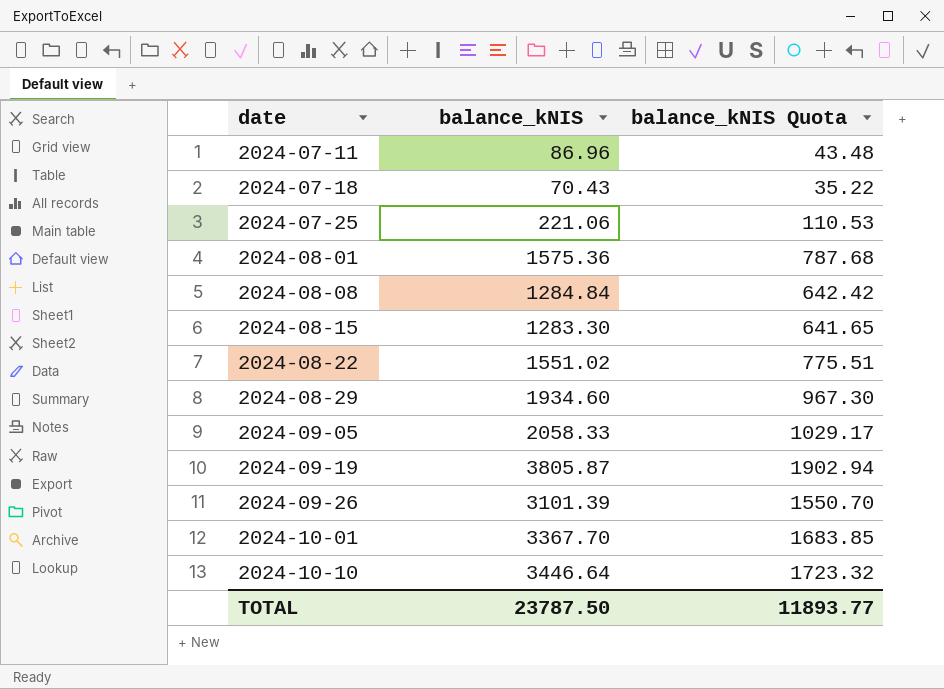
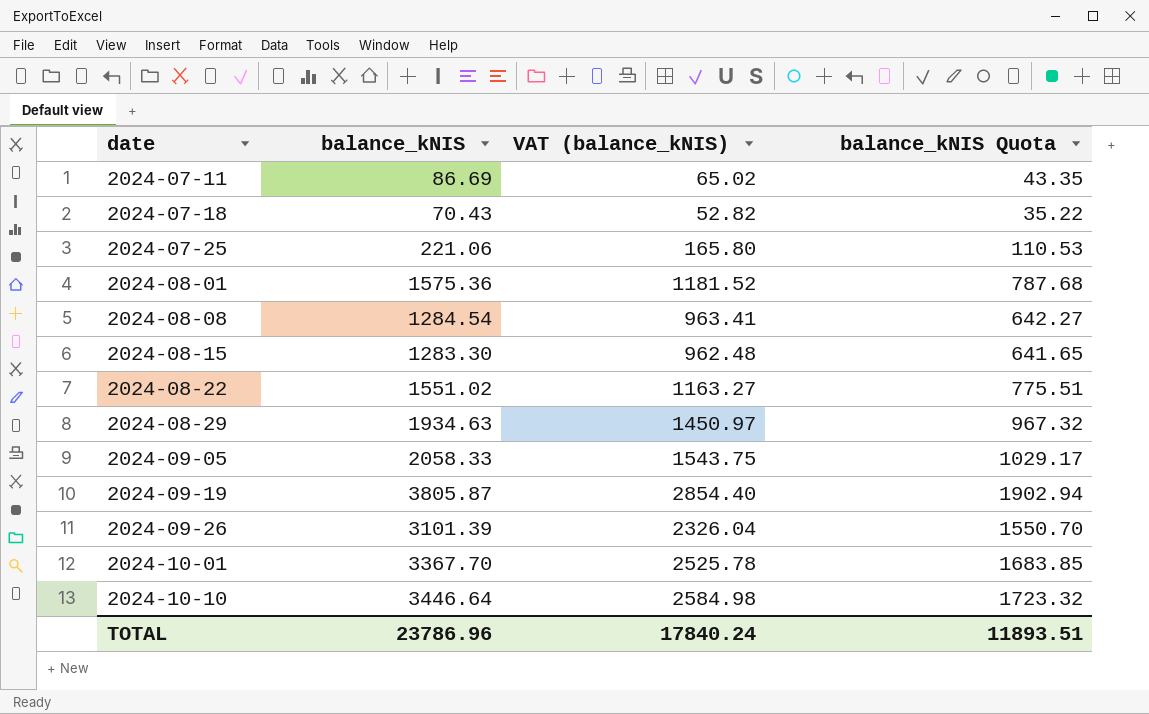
column VAT (balance_kNIS) | formula: none -> [balance_kNIS] * 0.75
2024-07-11 | balance_kNIS: 86.96 -> 86.69
2024-07-11 | balance_kNIS Quota: 43.48 -> 43.35
2024-08-08 | balance_kNIS: 1284.84 -> 1284.54
2024-08-08 | balance_kNIS Quota: 642.42 -> 642.27
2024-08-29 | balance_kNIS: 1934.60 -> 1934.63
2024-08-29 | balance_kNIS Quota: 967.30 -> 967.32
TOTAL | balance_kNIS: 23787.50 -> 23786.96
TOTAL | balance_kNIS Quota: 11893.77 -> 11893.51

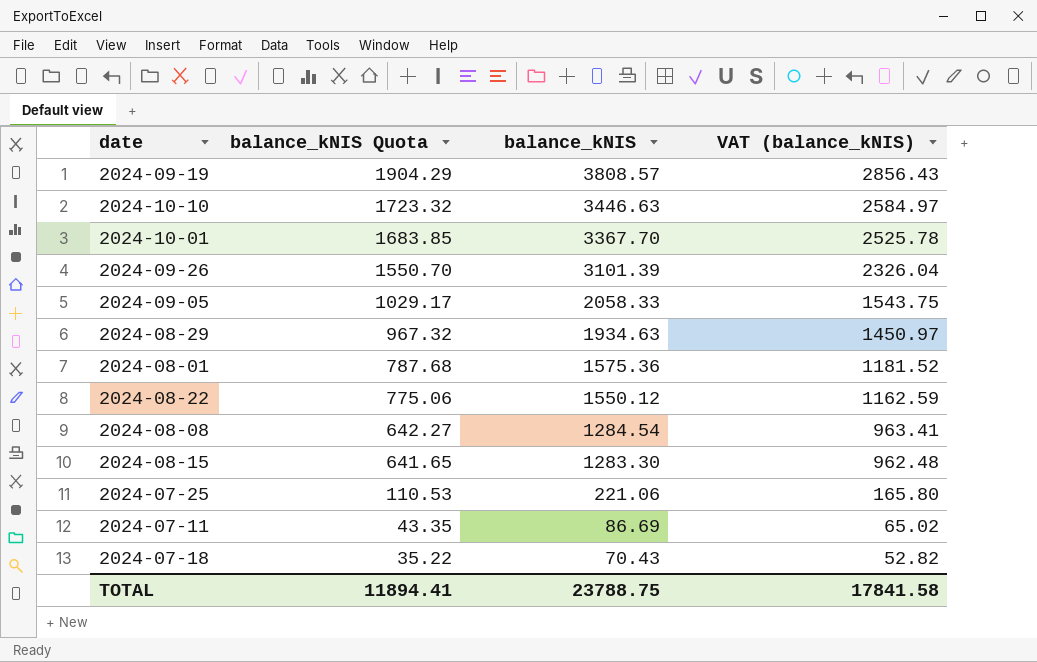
row order: date ascending -> balance_kNIS Quota descending
column balance_kNIS Quota | position: 4 -> 2
2024-09-19 | balance_kNIS Quota: 1902.94 -> 1904.29
2024-09-19 | balance_kNIS: 3805.87 -> 3808.57
2024-09-19 | VAT (balance_kNIS): 2854.40 -> 2856.43
2024-10-10 | balance_kNIS: 3446.64 -> 3446.63
2024-10-10 | VAT (balance_kNIS): 2584.98 -> 2584.97
2024-08-22 | balance_kNIS Quota: 775.51 -> 775.06
2024-08-22 | balance_kNIS: 1551.02 -> 1550.12
2024-08-22 | VAT (balance_kNIS): 1163.27 -> 1162.59
TOTAL | balance_kNIS Quota: 11893.51 -> 11894.41
TOTAL | balance_kNIS: 23786.96 -> 23788.75
TOTAL | VAT (balance_kNIS): 17840.24 -> 17841.58

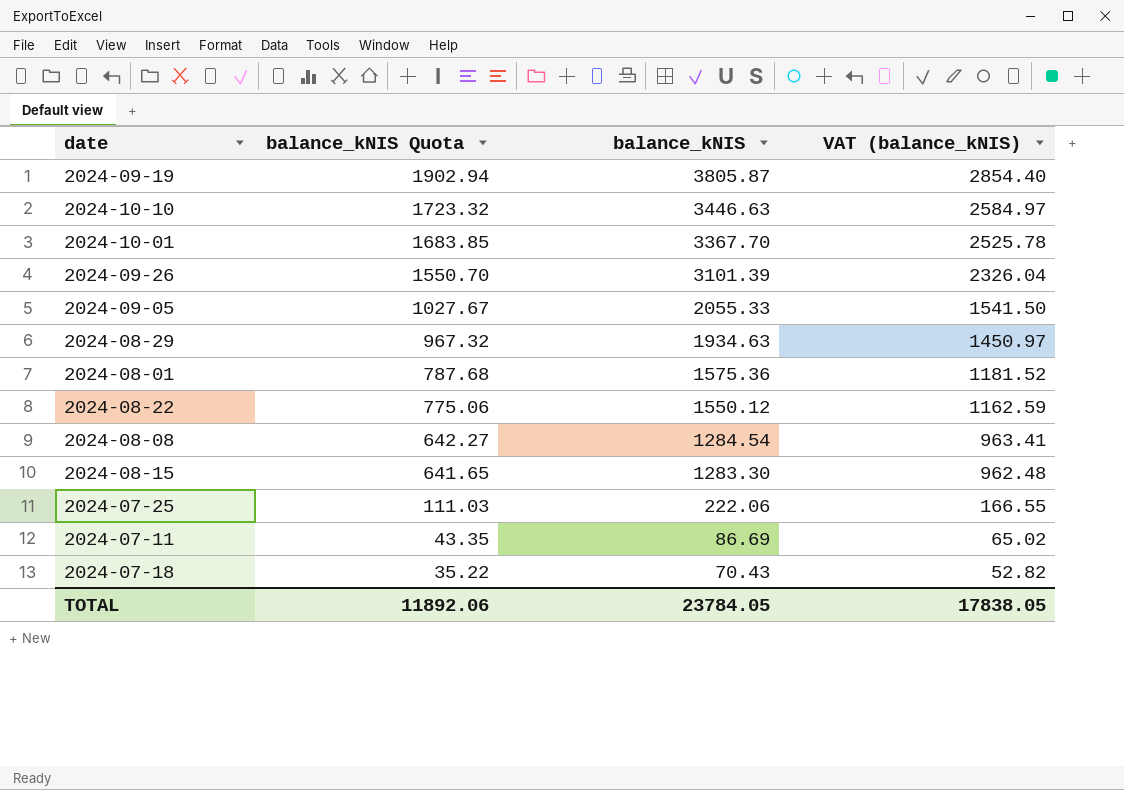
2024-09-19 | balance_kNIS Quota: 1904.29 -> 1902.94
2024-09-19 | balance_kNIS: 3808.57 -> 3805.87
2024-09-19 | VAT (balance_kNIS): 2856.43 -> 2854.40
2024-09-05 | balance_kNIS Quota: 1029.17 -> 1027.67
2024-09-05 | balance_kNIS: 2058.33 -> 2055.33
2024-09-05 | VAT (balance_kNIS): 1543.75 -> 1541.50
2024-07-25 | balance_kNIS Quota: 110.53 -> 111.03
2024-07-25 | balance_kNIS: 221.06 -> 222.06
2024-07-25 | VAT (balance_kNIS): 165.80 -> 166.55
TOTAL | balance_kNIS Quota: 11894.41 -> 11892.06
TOTAL | balance_kNIS: 23788.75 -> 23784.05
TOTAL | VAT (balance_kNIS): 17841.58 -> 17838.05

